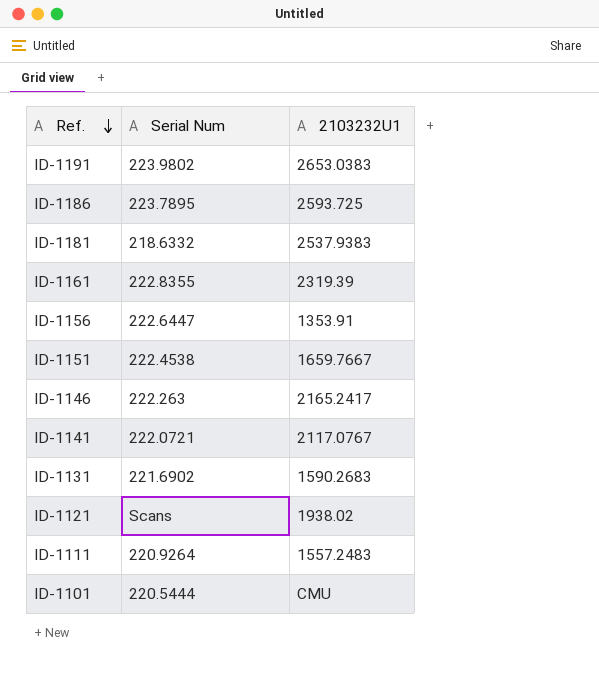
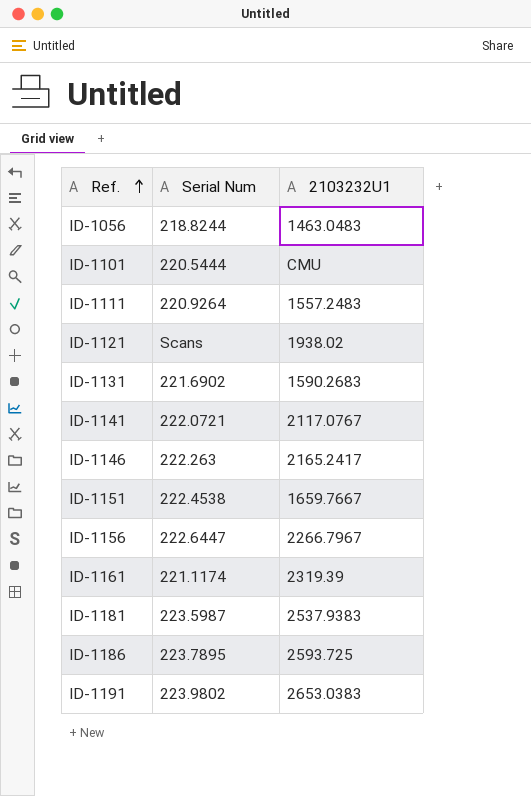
row order: Ref. descending -> Ref. ascending
row ID-1056: none -> 218.8244 | 1463.0483
ID-1156 | 2103232U1: 1353.91 -> 2266.7967
ID-1161 | Serial Num: 222.8355 -> 221.1174
ID-1181 | Serial Num: 218.6332 -> 223.5987

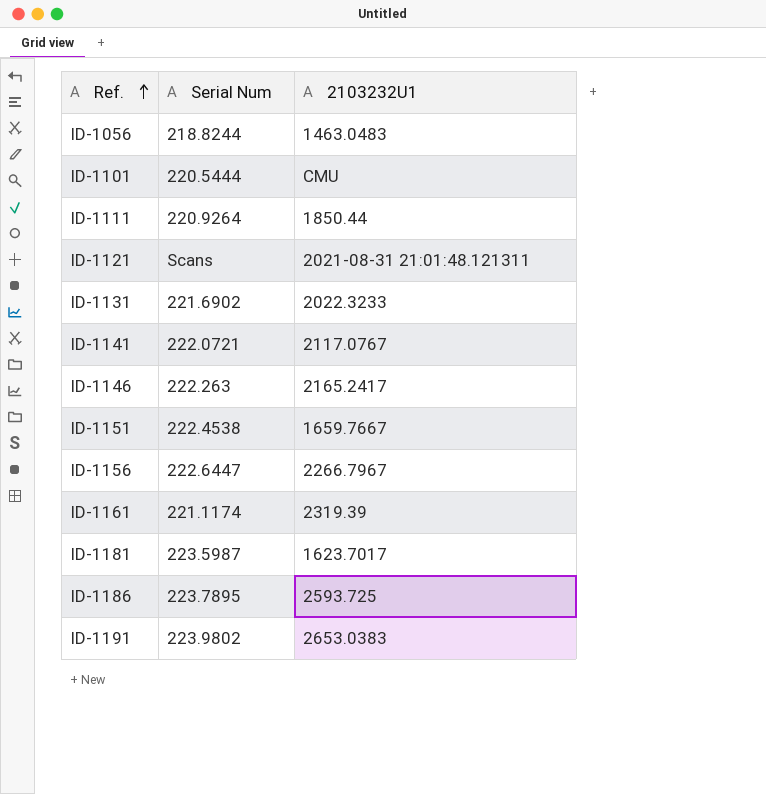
ID-1111 | 2103232U1: 1557.2483 -> 1850.44
ID-1121 | 2103232U1: 1938.02 -> 2021-08-31 21:01:48.121311
ID-1131 | 2103232U1: 1590.2683 -> 2022.3233
ID-1181 | 2103232U1: 2537.9383 -> 1623.7017

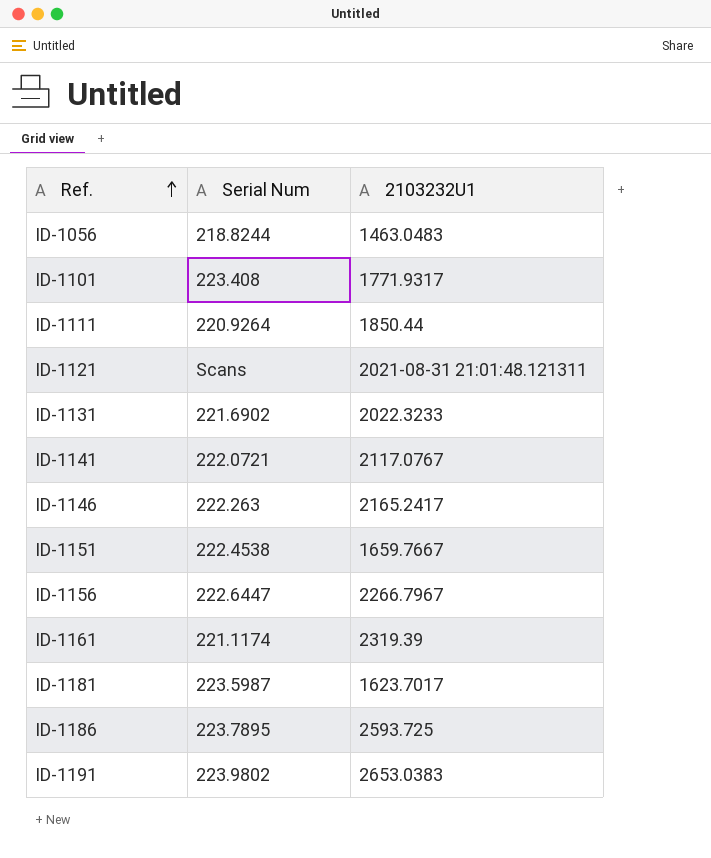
ID-1101 | Serial Num: 220.5444 -> 223.408
ID-1101 | 2103232U1: CMU -> 1771.9317

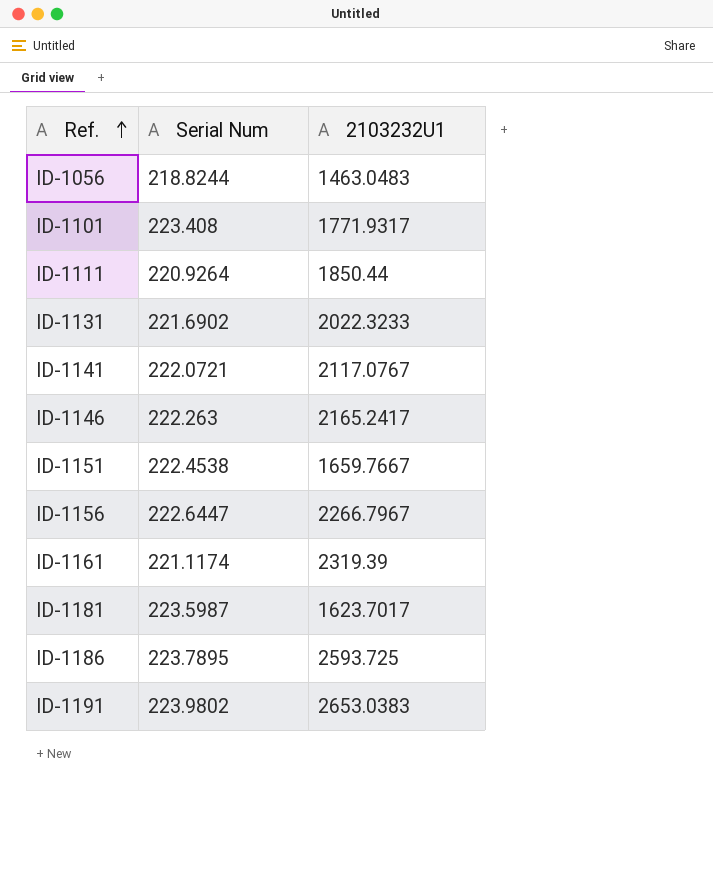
row ID-1121: Scans | 2021-08-31 21:01:48.121311 -> none

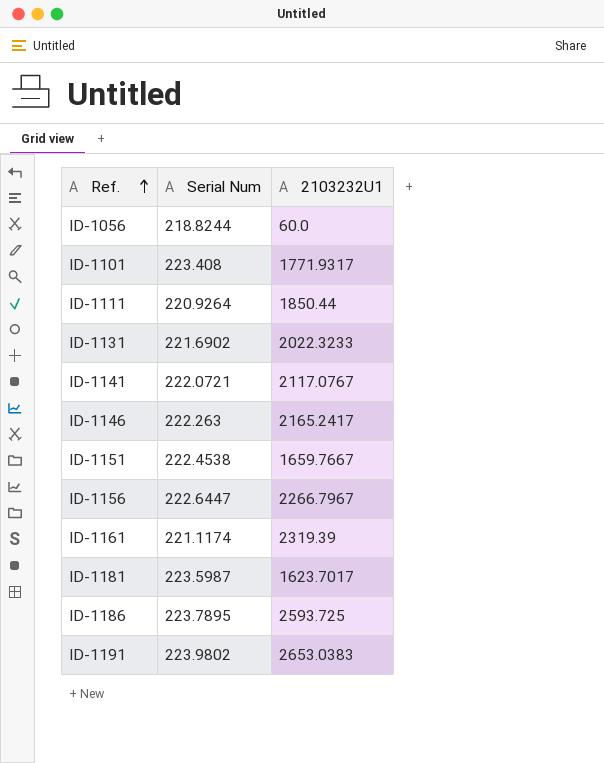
ID-1056 | 2103232U1: 1463.0483 -> 60.0

